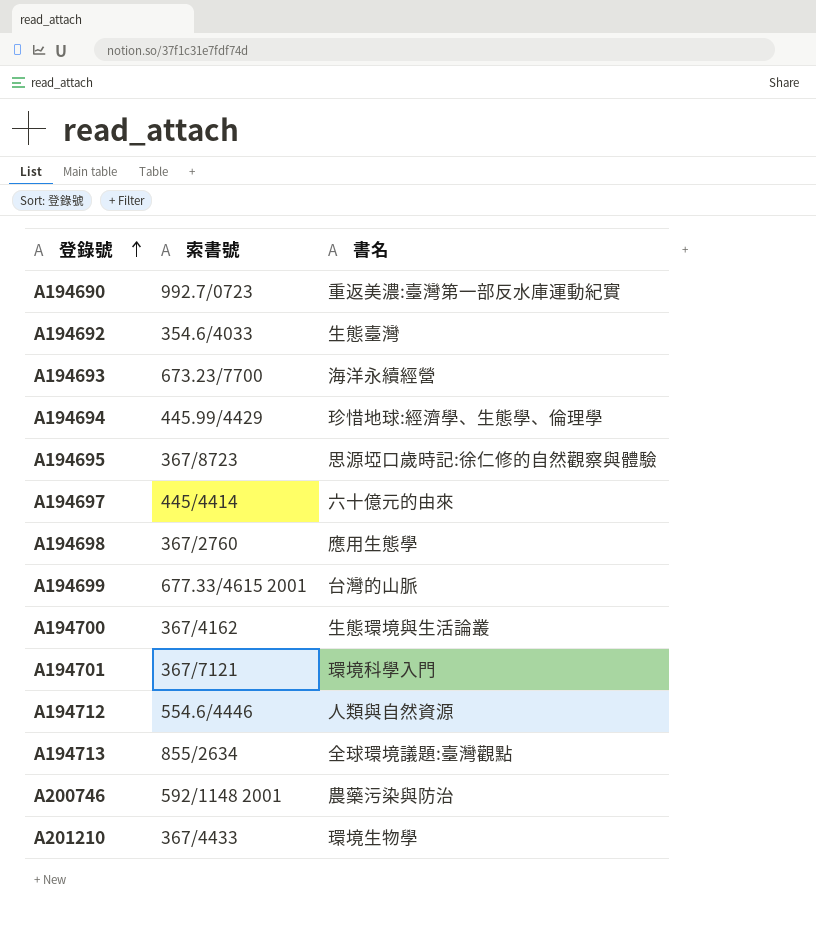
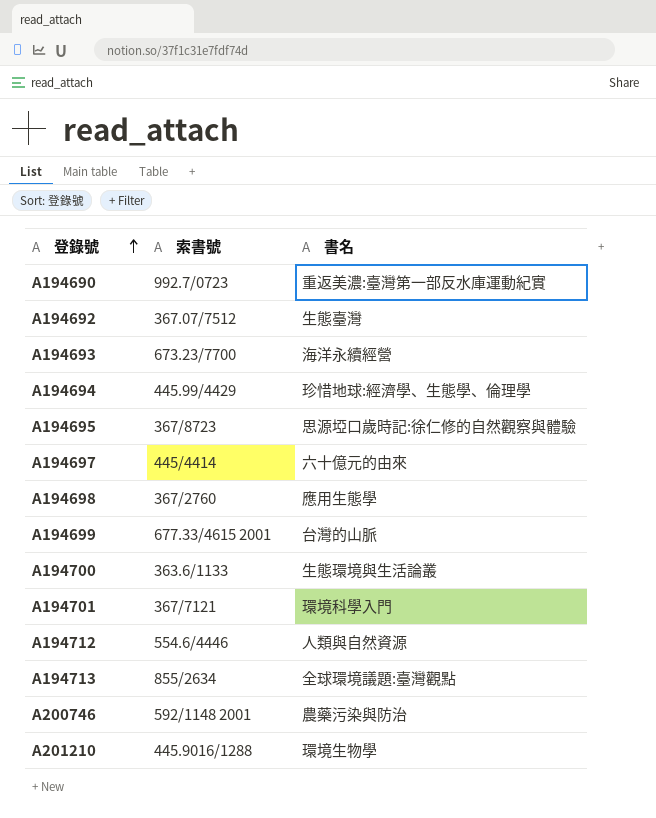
A194692 | 索書號: 354.6/4033 -> 367.07/7512
A194700 | 索書號: 367/4162 -> 363.6/1133
A201210 | 索書號: 367/4433 -> 445.9016/1288

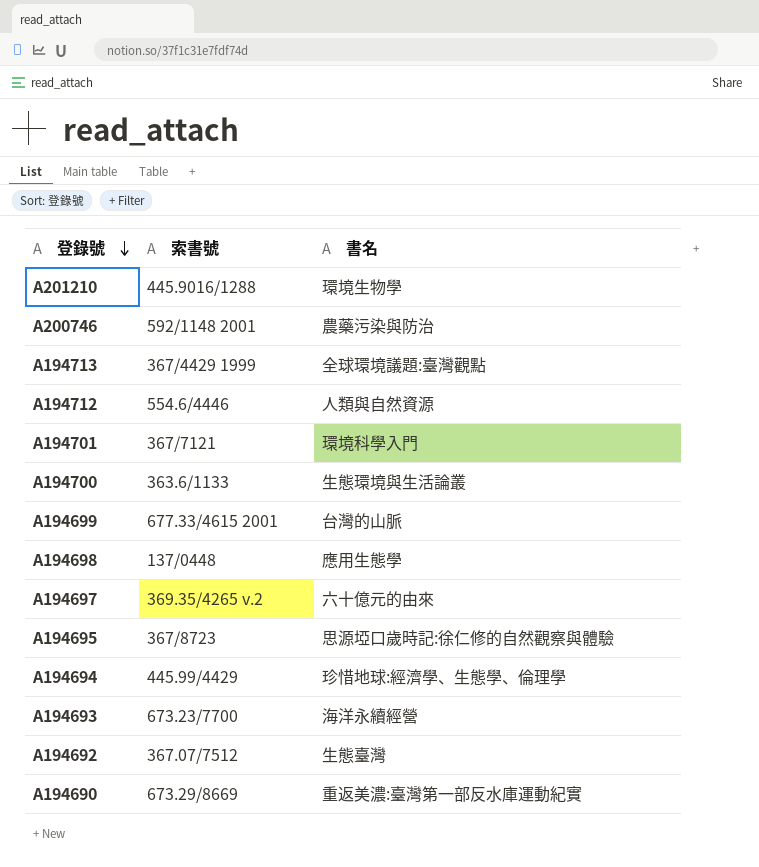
row order: 登錄號 ascending -> 登錄號 descending
A194713 | 索書號: 855/2634 -> 367/4429 1999
A194698 | 索書號: 367/2760 -> 137/0448
A194697 | 索書號: 445/4414 -> 369.35/4265 v.2
A194690 | 索書號: 992.7/0723 -> 673.29/8669

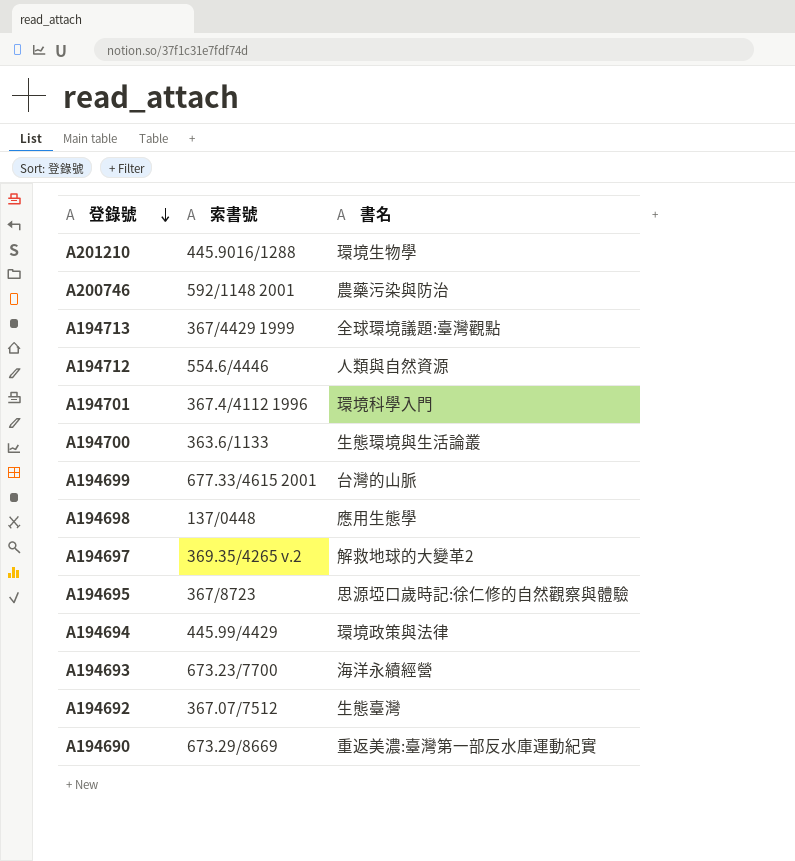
A194701 | 索書號: 367/7121 -> 367.4/4112 1996
A194697 | 書名: 六十億元的由來 -> 解救地球的大變革2
A194694 | 書名: 珍惜地球:經濟學、生態學、倫理學 -> 環境政策與法律

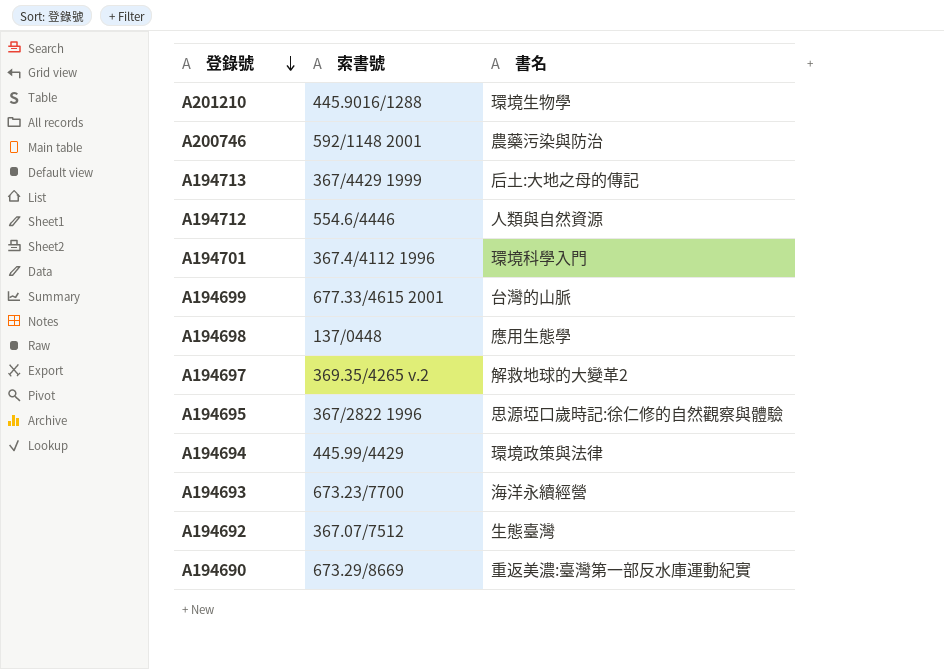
row A194700: 363.6/1133 | 生態環境與生活論叢 -> none
A194713 | 書名: 全球環境議題:臺灣觀點 -> 后土:大地之母的傳記
A194695 | 索書號: 367/8723 -> 367/2822 1996

